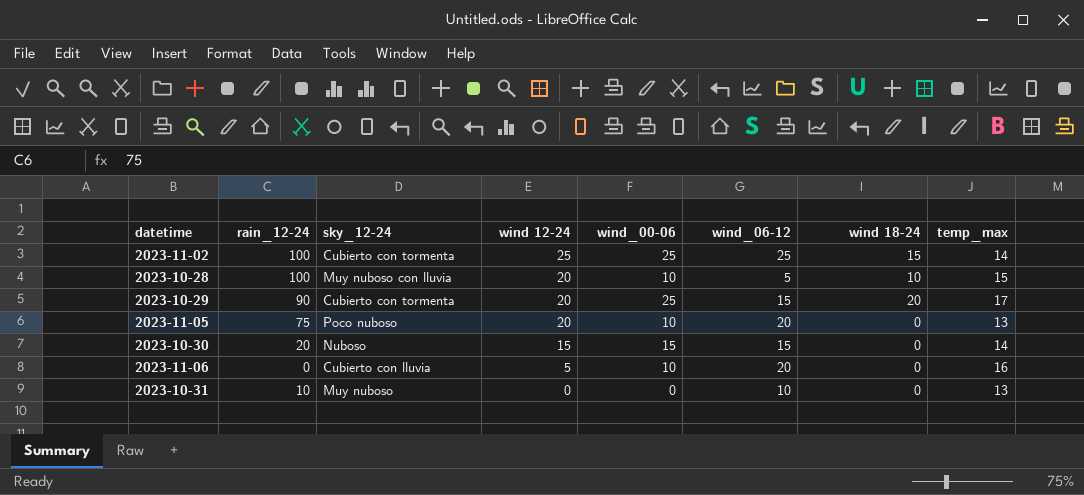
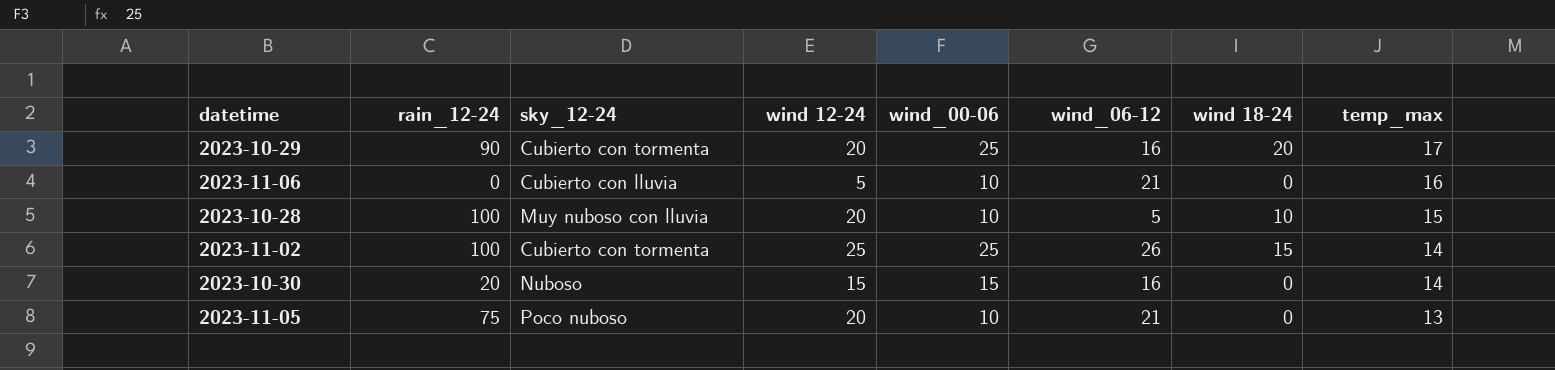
row order: wind 12-24 descending -> temp_max descending
row 2023-10-31: 10 | Muy nuboso | 0 | 0 | 10 | 0 | 13 -> none
2023-10-29 | wind_06-12: 15 -> 16
2023-11-06 | wind_06-12: 20 -> 21
2023-11-02 | wind_06-12: 25 -> 26
2023-10-30 | wind_06-12: 15 -> 16
2023-11-05 | wind_06-12: 20 -> 21

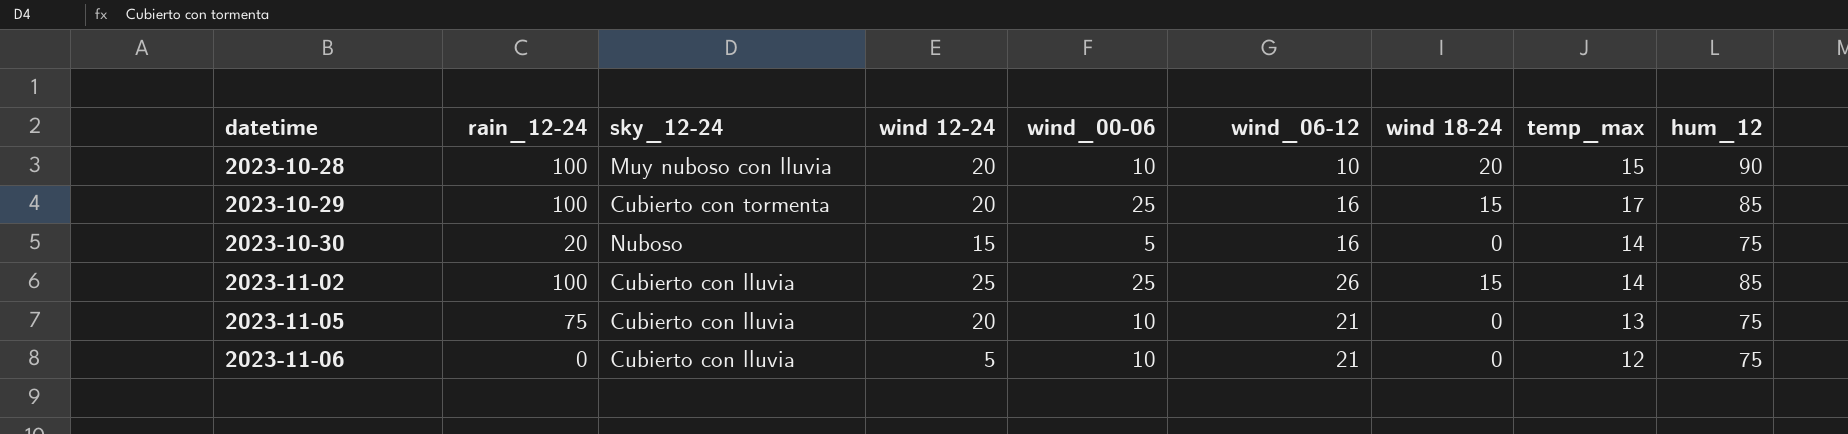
row order: temp_max descending -> datetime ascending
column hum_12 | position: none -> 9
2023-10-28 | wind_06-12: 5 -> 10
2023-10-28 | wind 18-24: 10 -> 20
2023-10-29 | rain_12-24: 90 -> 100
2023-10-29 | wind 18-24: 20 -> 15
2023-10-30 | wind_00-06: 15 -> 5
2023-11-02 | sky_12-24: Cubierto con tormenta -> Cubierto con lluvia
2023-11-05 | sky_12-24: Poco nuboso -> Cubierto con lluvia
2023-11-06 | temp_max: 16 -> 12

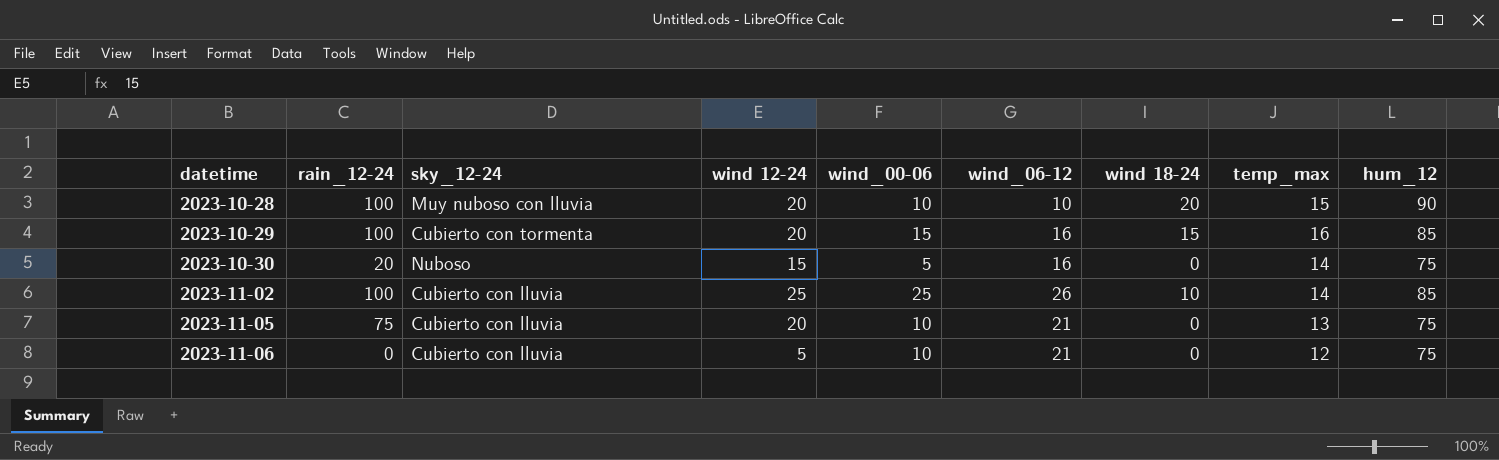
2023-10-29 | wind_00-06: 25 -> 15
2023-10-29 | temp_max: 17 -> 16
2023-11-02 | wind 18-24: 15 -> 10

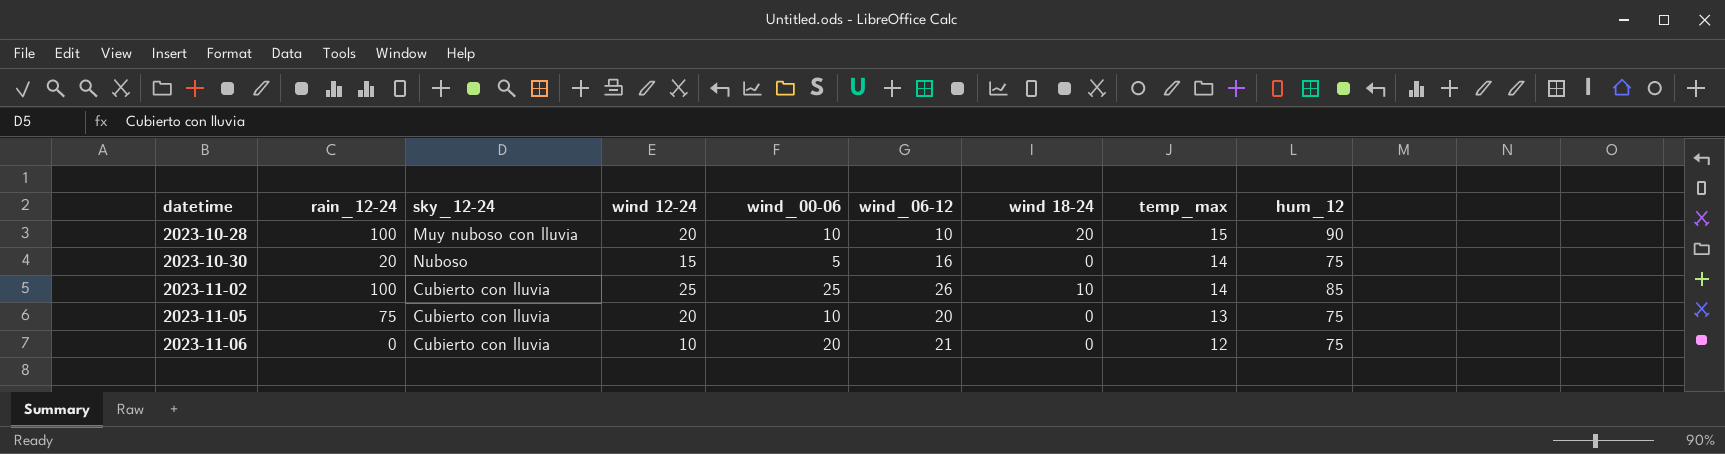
row 2023-10-29: 100 | Cubierto con tormenta | 20 | 15 | 16 | 15 | 16 | 85 -> none
2023-11-05 | wind_06-12: 21 -> 20
2023-11-06 | wind 12-24: 5 -> 10
2023-11-06 | wind_00-06: 10 -> 20

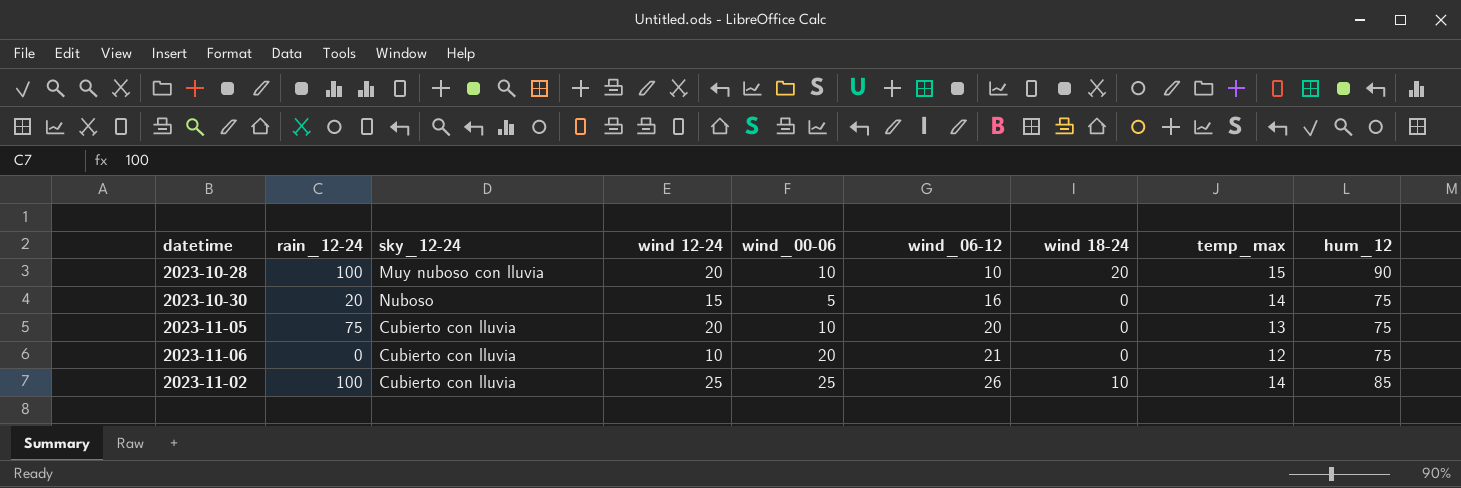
row order: datetime ascending -> wind_06-12 ascending

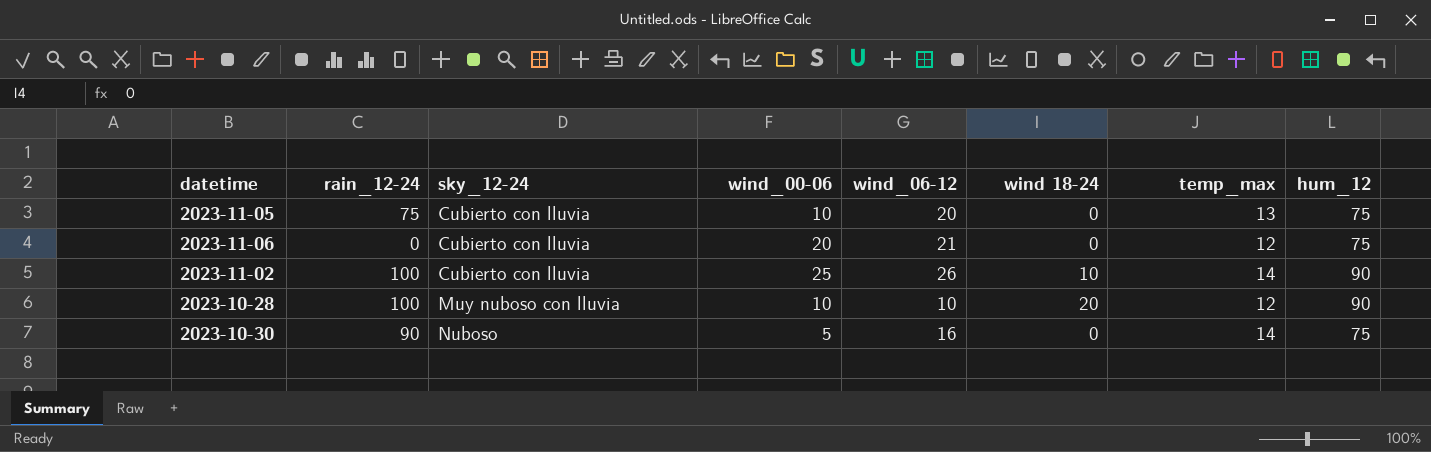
row order: wind_06-12 ascending -> sky_12-24 ascending
column wind 12-24 | position: 4 -> none
2023-11-02 | hum_12: 85 -> 90
2023-10-28 | temp_max: 15 -> 12
2023-10-30 | rain_12-24: 20 -> 90

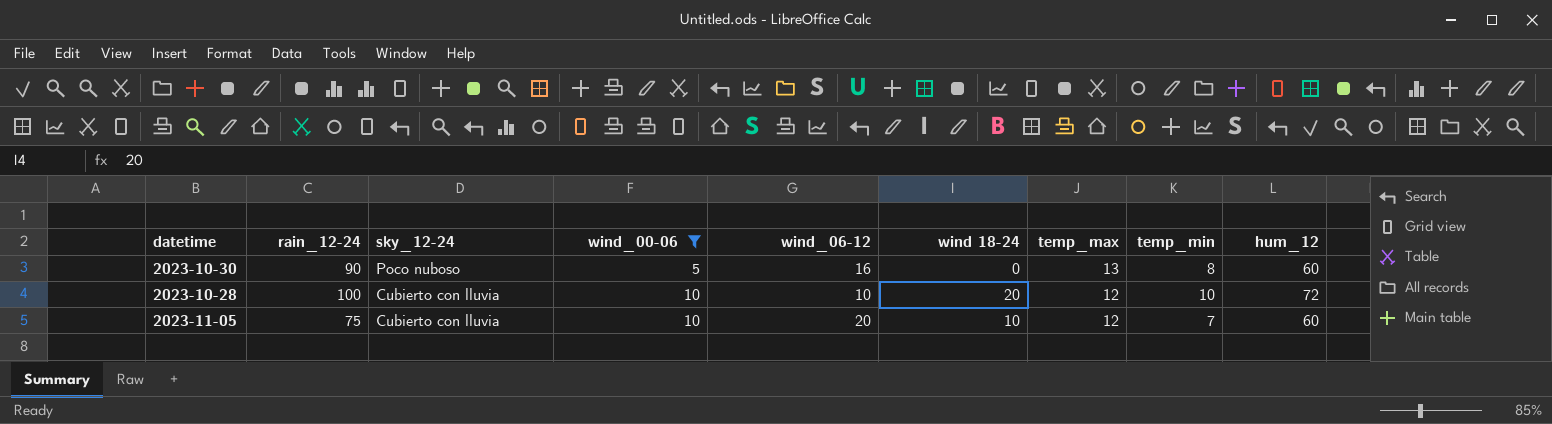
filter: none -> wind_00-06 <= 10
row order: sky_12-24 ascending -> sky_12-24 descending
column temp_min | position: none -> 8
2023-10-30 | sky_12-24: Nuboso -> Poco nuboso
2023-10-30 | temp_max: 14 -> 13
2023-10-30 | hum_12: 75 -> 60
2023-10-28 | sky_12-24: Muy nuboso con lluvia -> Cubierto con lluvia
2023-10-28 | hum_12: 90 -> 72
2023-11-05 | wind 18-24: 0 -> 10
2023-11-05 | temp_max: 13 -> 12
2023-11-05 | hum_12: 75 -> 60

